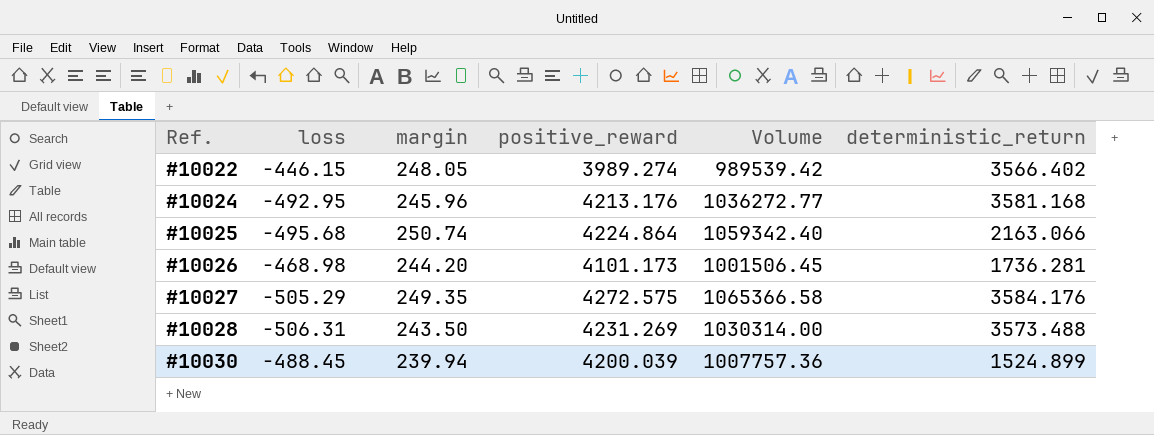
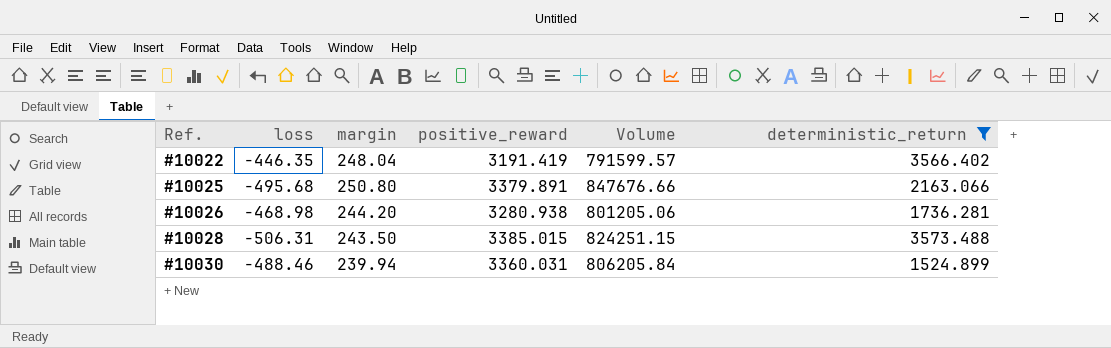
filter: none -> deterministic_return <= 3573.488
#10022 | loss: -446.15 -> -446.35
#10022 | margin: 248.05 -> 248.04
#10022 | positive_reward: 3989.274 -> 3191.419
#10022 | Volume: 989539.42 -> 791599.57
#10025 | margin: 250.74 -> 250.80
#10025 | positive_reward: 4224.864 -> 3379.891
#10025 | Volume: 1059342.40 -> 847676.66
#10026 | positive_reward: 4101.173 -> 3280.938
#10026 | Volume: 1001506.45 -> 801205.06
#10028 | positive_reward: 4231.269 -> 3385.015
#10028 | Volume: 1030314.00 -> 824251.15
#10030 | loss: -488.45 -> -488.46
#10030 | positive_reward: 4200.039 -> 3360.031
#10030 | Volume: 1007757.36 -> 806205.84

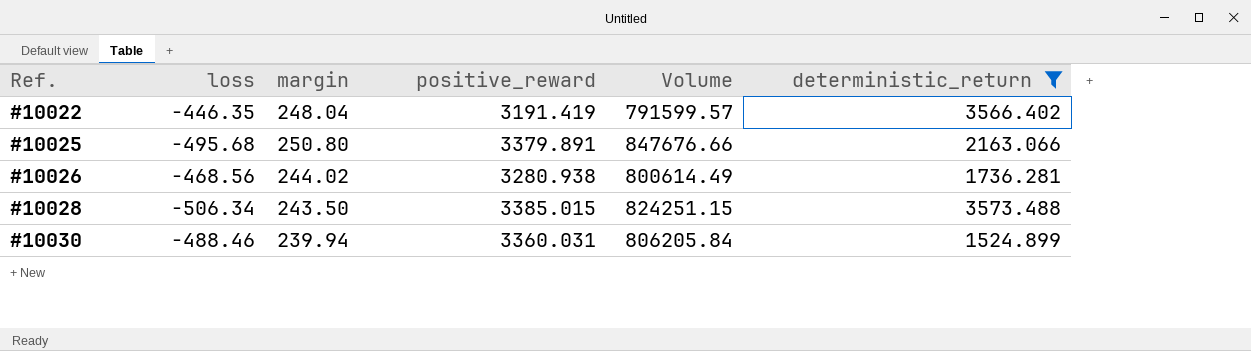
#10026 | loss: -468.98 -> -468.56
#10026 | margin: 244.20 -> 244.02
#10026 | Volume: 801205.06 -> 800614.49
#10028 | loss: -506.31 -> -506.34

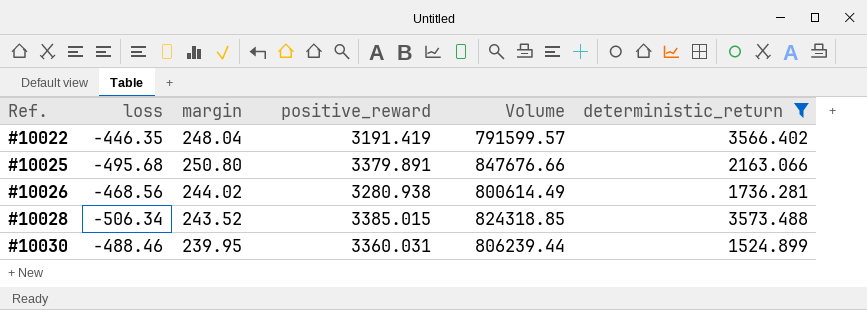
#10028 | margin: 243.50 -> 243.52
#10028 | Volume: 824251.15 -> 824318.85
#10030 | margin: 239.94 -> 239.95
#10030 | Volume: 806205.84 -> 806239.44

